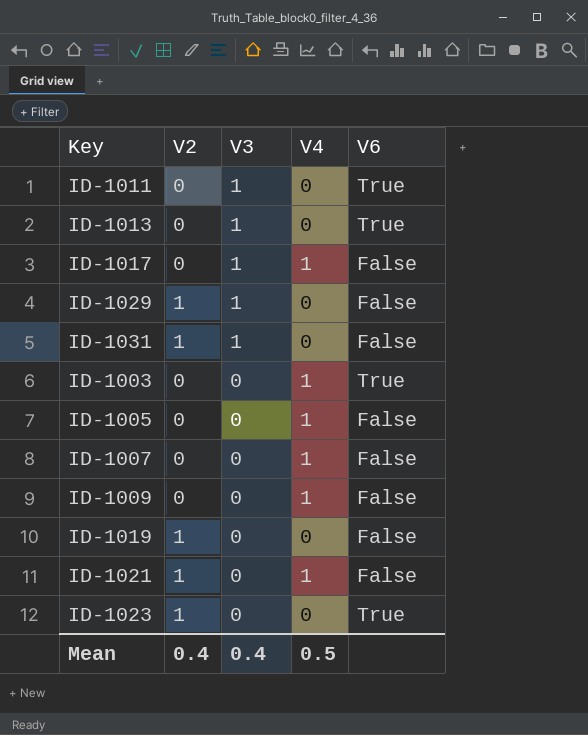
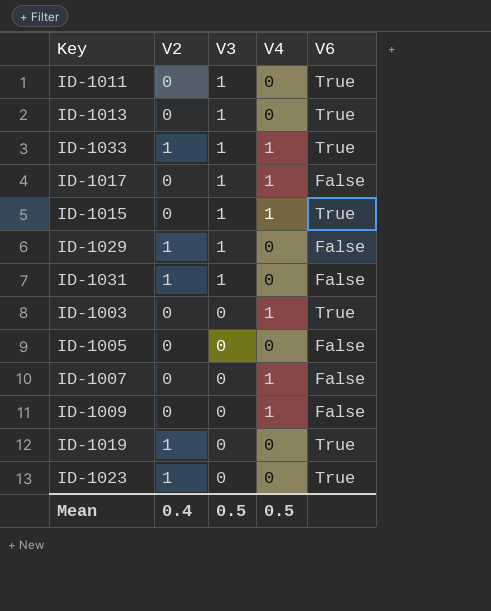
row ID-1021: 1 | 0 | 1 | False -> none
row ID-1033: none -> 1 | 1 | 1 | True
row ID-1015: none -> 0 | 1 | 1 | True
ID-1005 | V4: 1 -> 0
ID-1019 | V6: False -> True
Mean | V3: 0.4 -> 0.5

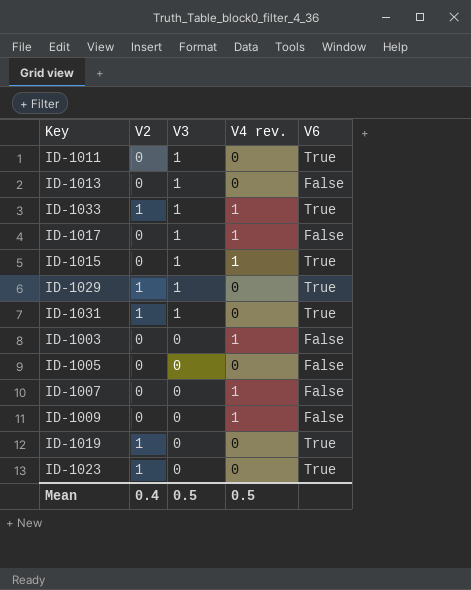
column name: V4 -> V4 rev.
ID-1013 | V6: True -> False
ID-1029 | V6: False -> True
ID-1031 | V6: False -> True
ID-1003 | V6: True -> False

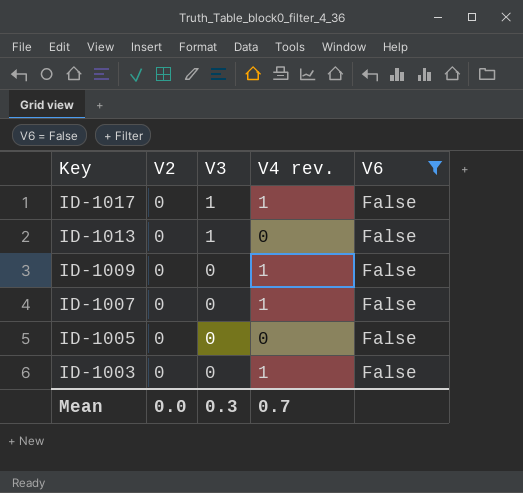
filter: none -> V6 = False
row order: V3 descending -> Key descending
Mean | V2: 0.4 -> 0.0
Mean | V3: 0.5 -> 0.3
Mean | V4 rev.: 0.5 -> 0.7

